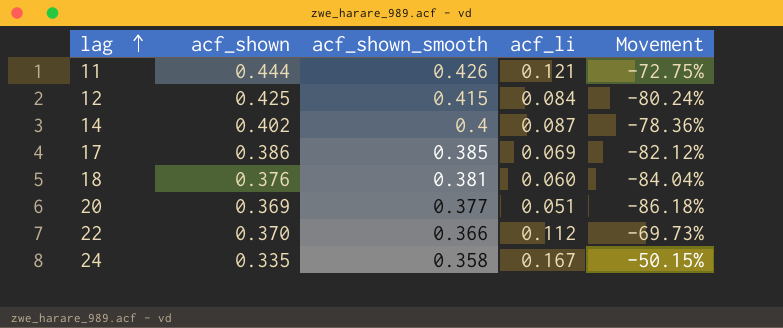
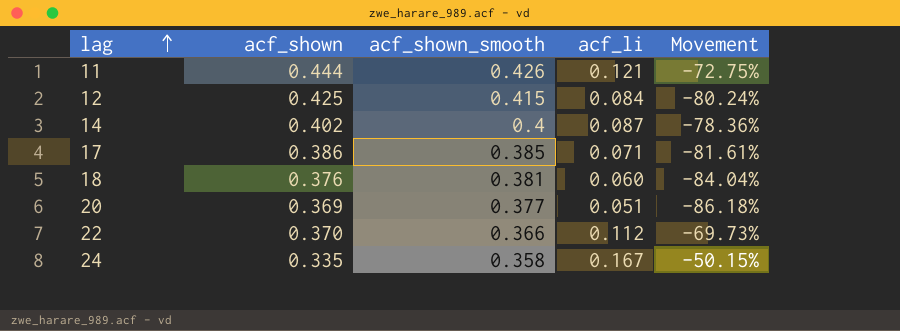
17 | acf_li: 0.069 -> 0.071
17 | Movement: -82.12% -> -81.61%

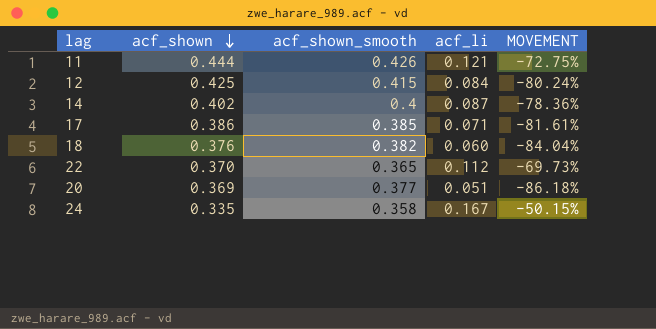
row order: lag ascending -> acf_shown descending
column name: Movement -> MOVEMENT
18 | acf_shown_smooth: 0.381 -> 0.382
22 | acf_shown_smooth: 0.366 -> 0.365

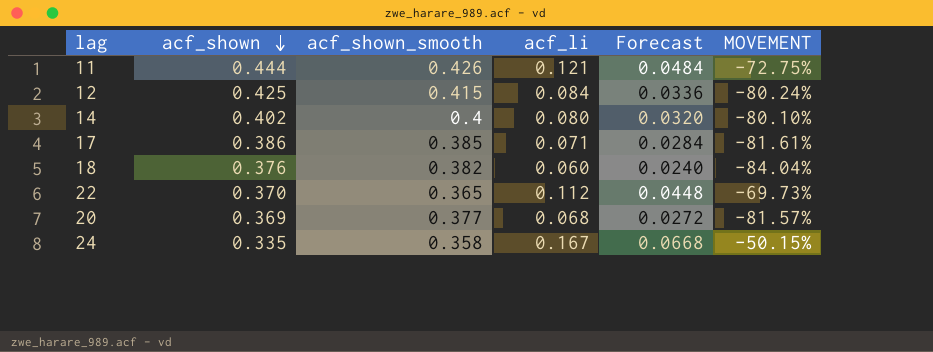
column Forecast | formula: none -> [acf_li] * 0.4
14 | acf_li: 0.087 -> 0.080
14 | MOVEMENT: -78.36% -> -80.10%
20 | acf_li: 0.051 -> 0.068
20 | MOVEMENT: -86.18% -> -81.57%

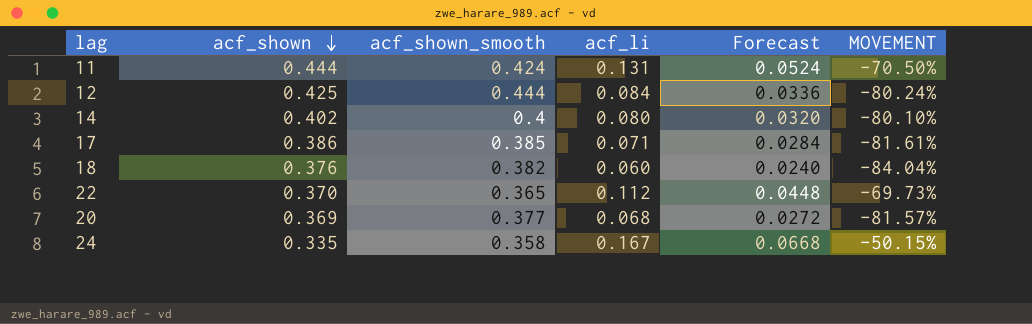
11 | acf_shown_smooth: 0.426 -> 0.424
11 | acf_li: 0.121 -> 0.131
11 | Forecast: 0.0484 -> 0.0524
11 | MOVEMENT: -72.75% -> -70.50%
12 | acf_shown_smooth: 0.415 -> 0.444

